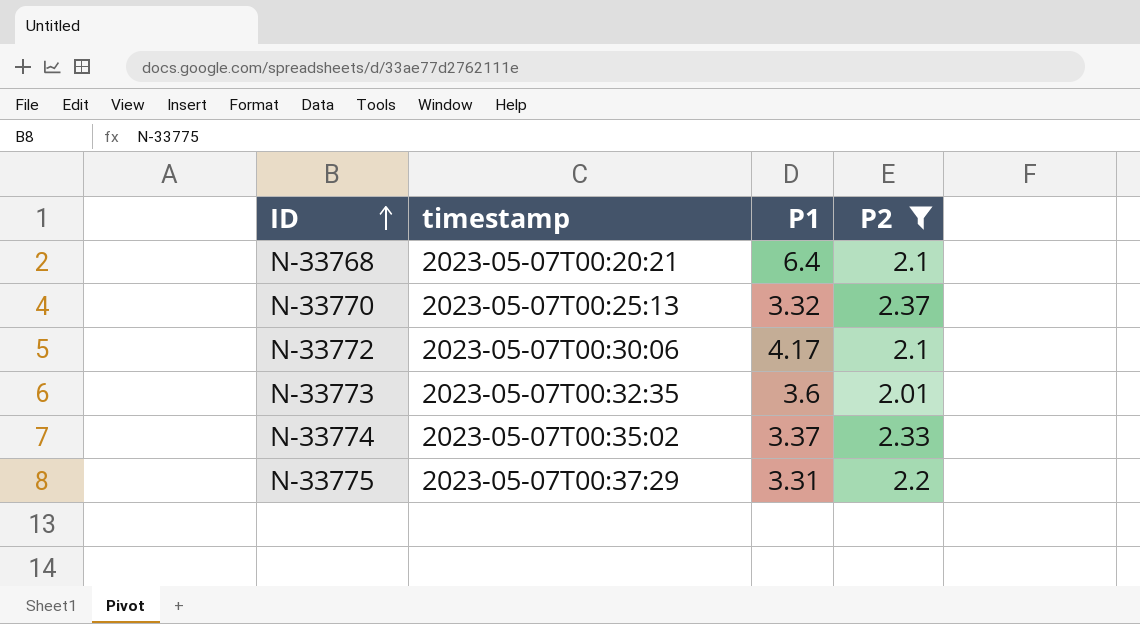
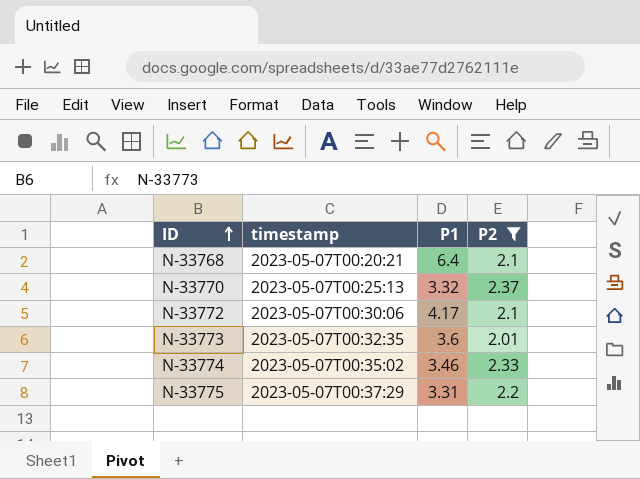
N-33774 | P1: 3.37 -> 3.46

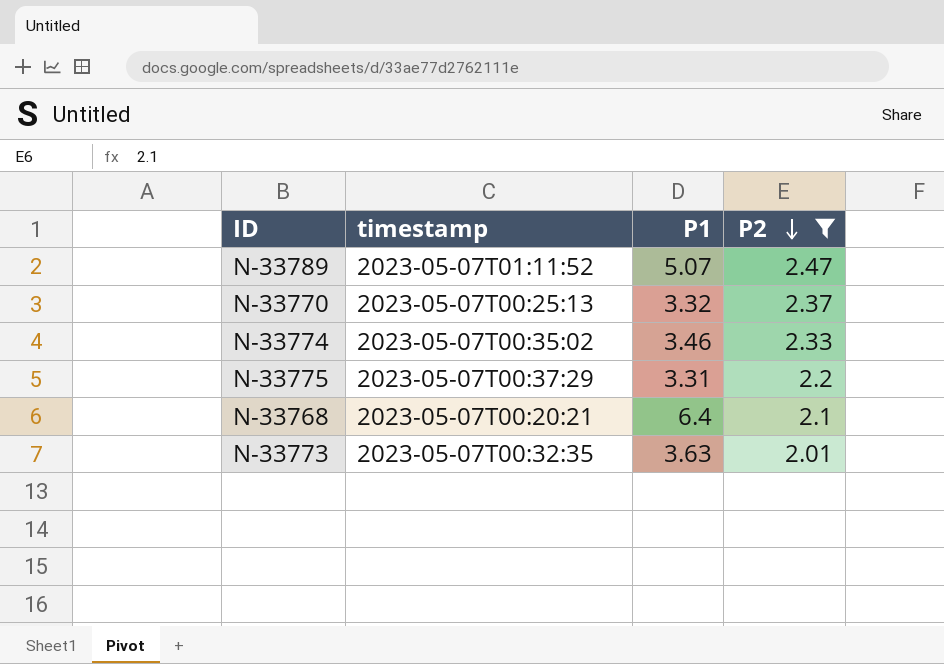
row order: ID ascending -> P2 descending
row N-33772: 2023-05-07T00:30:06 | 4.17 | 2.1 -> none
row N-33789: none -> 2023-05-07T01:11:52 | 5.07 | 2.47
N-33773 | P1: 3.6 -> 3.63

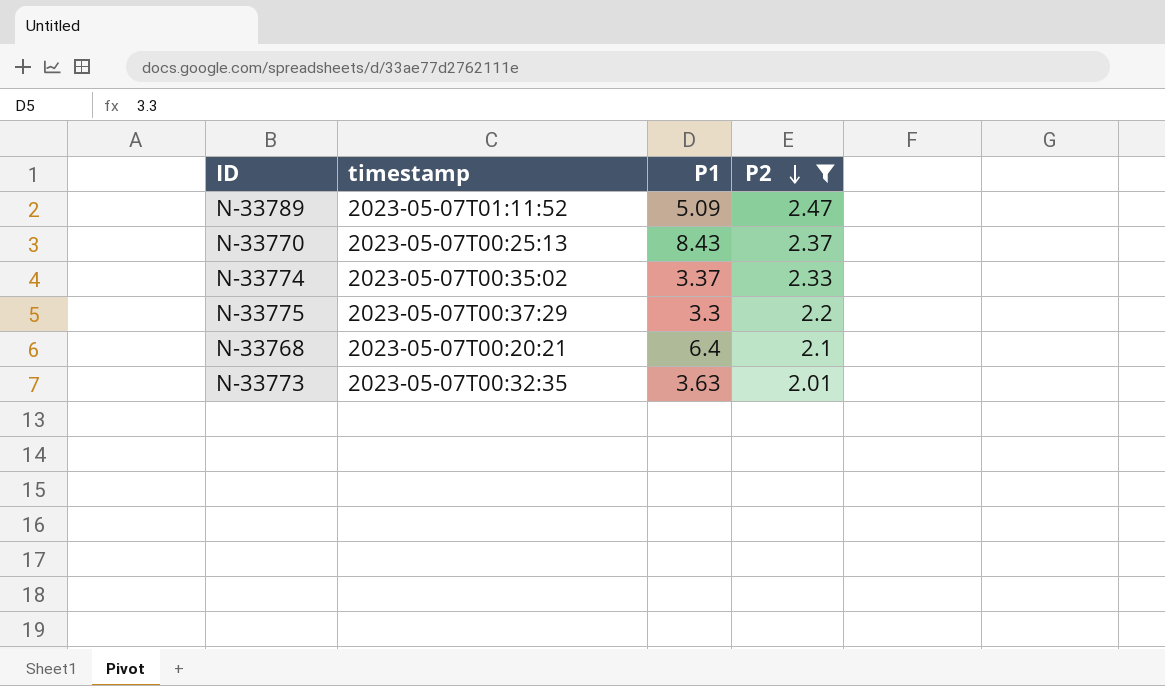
N-33789 | P1: 5.07 -> 5.09
N-33770 | P1: 3.32 -> 8.43
N-33774 | P1: 3.46 -> 3.37
N-33775 | P1: 3.31 -> 3.3

